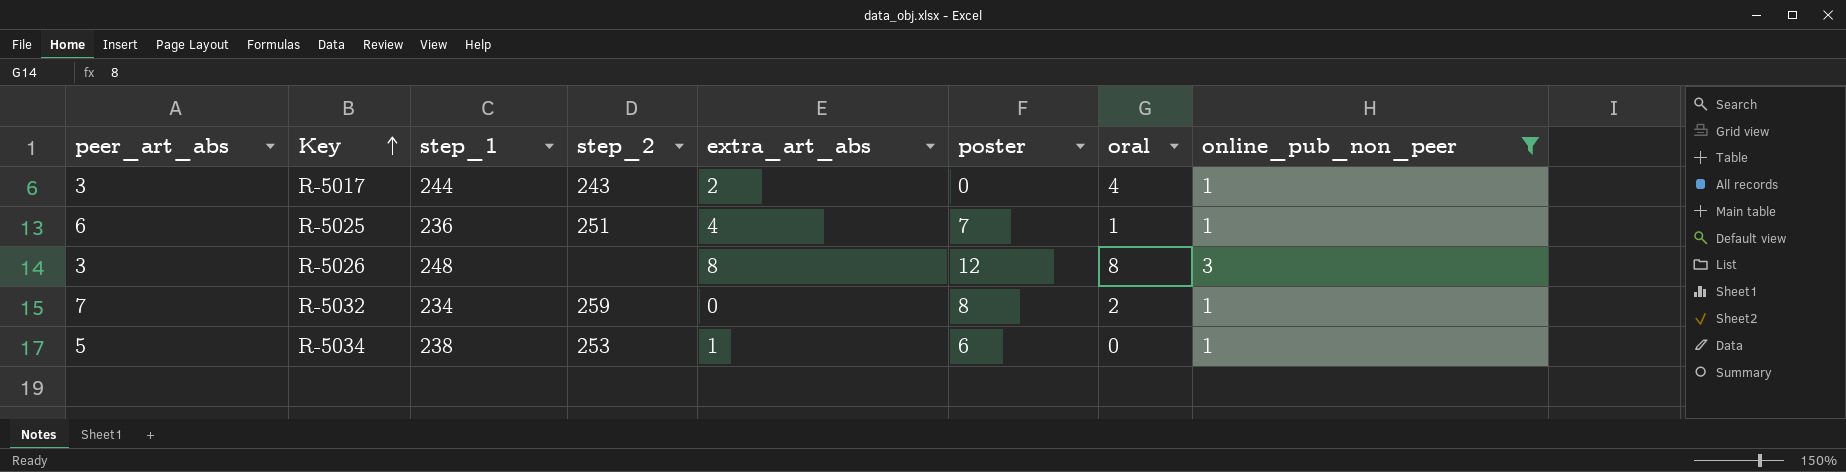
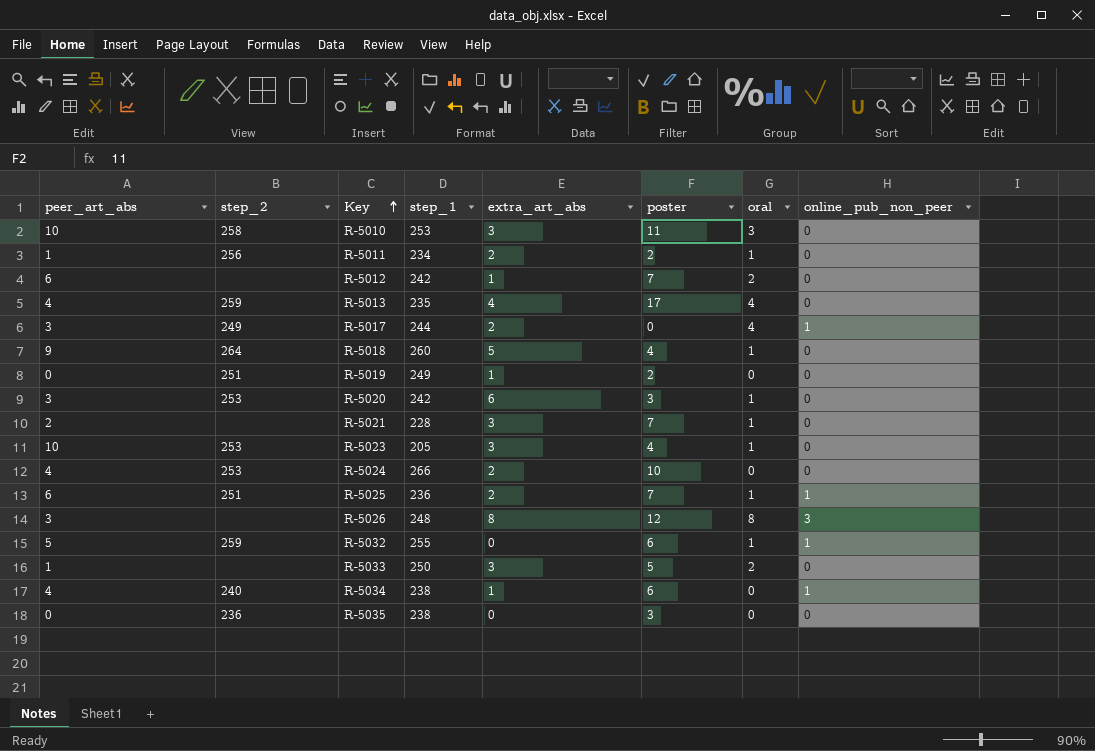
filter: online_pub_non_peer != 0 -> none
column step_2 | position: 4 -> 2
R-5017 | step_2: 243 -> 249
R-5025 | extra_art_abs: 4 -> 2
R-5032 | peer_art_abs: 7 -> 5
R-5032 | step_1: 234 -> 255
R-5032 | poster: 8 -> 6
R-5032 | oral: 2 -> 1
R-5034 | peer_art_abs: 5 -> 4
R-5034 | step_2: 253 -> 240

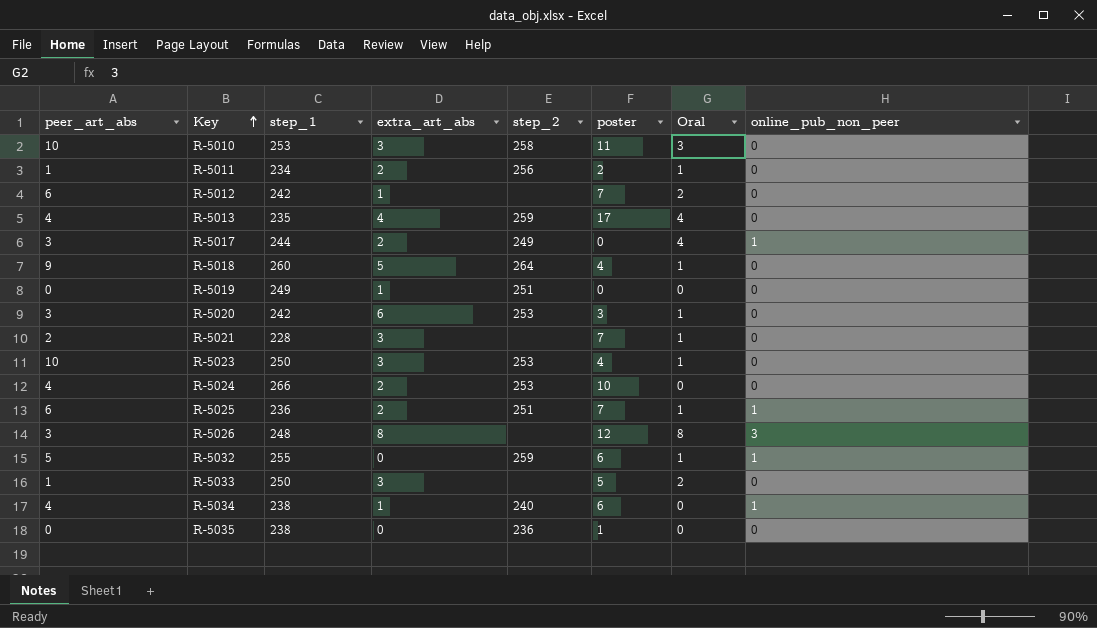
column step_2 | position: 2 -> 5
column name: oral -> Oral
R-5019 | poster: 2 -> 0
R-5023 | step_1: 205 -> 250
R-5035 | poster: 3 -> 1

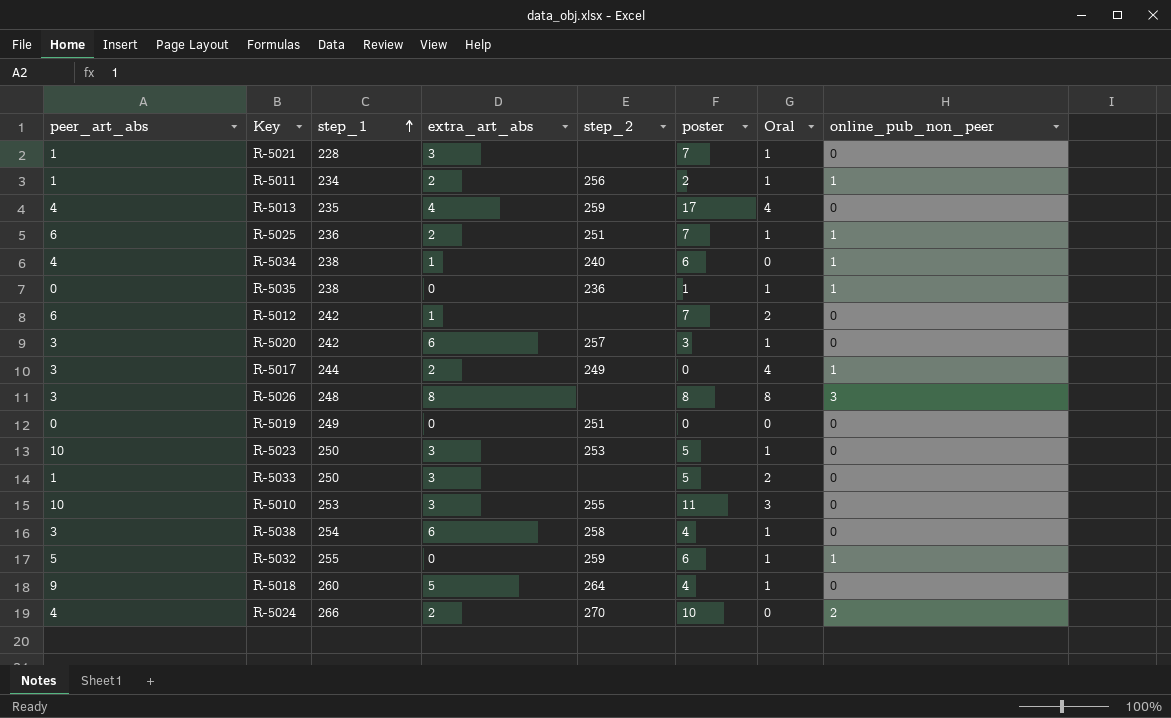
row order: Key ascending -> step_1 ascending
R-5021 | peer_art_abs: 2 -> 1
R-5011 | online_pub_non_peer: 0 -> 1
R-5035 | Oral: 0 -> 1
R-5035 | online_pub_non_peer: 0 -> 1
R-5020 | step_2: 253 -> 257
R-5026 | poster: 12 -> 8
R-5019 | extra_art_abs: 1 -> 0
R-5023 | poster: 4 -> 5
R-5010 | step_2: 258 -> 255
row R-5038: none -> 3 | 254 | 6 | 258 | 4 | 1 | 0
R-5024 | step_2: 253 -> 270
R-5024 | online_pub_non_peer: 0 -> 2

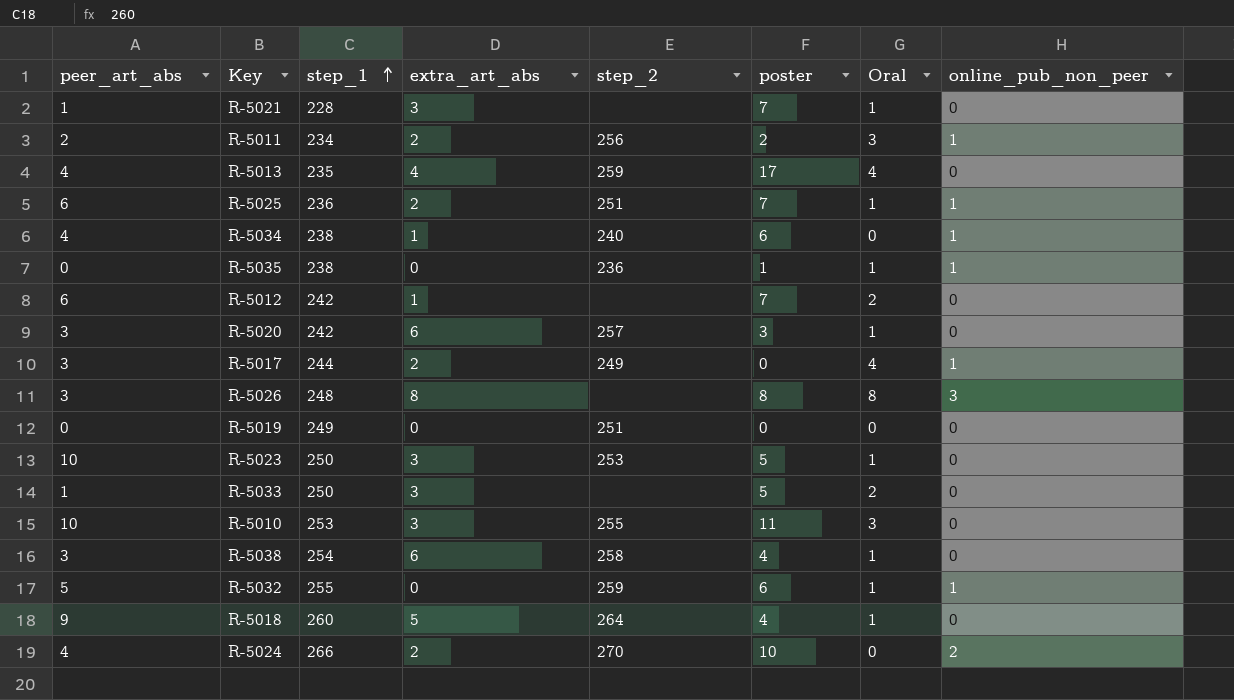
R-5011 | peer_art_abs: 1 -> 2
R-5011 | Oral: 1 -> 3

